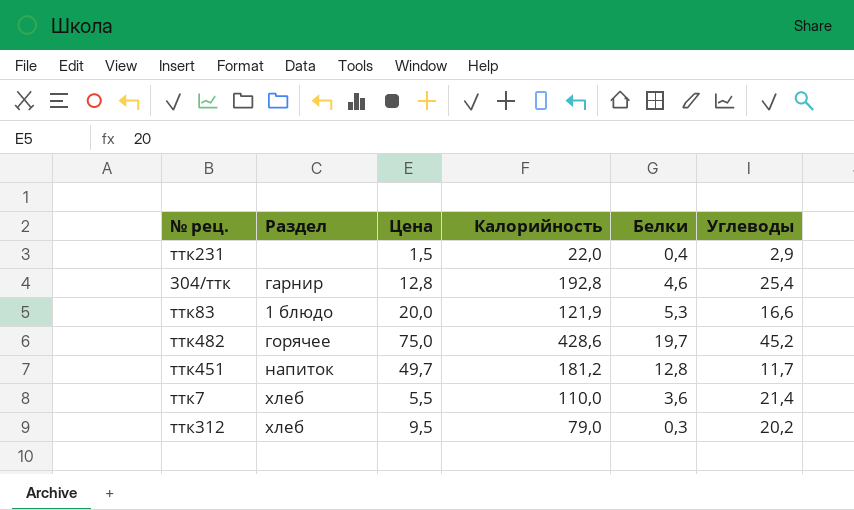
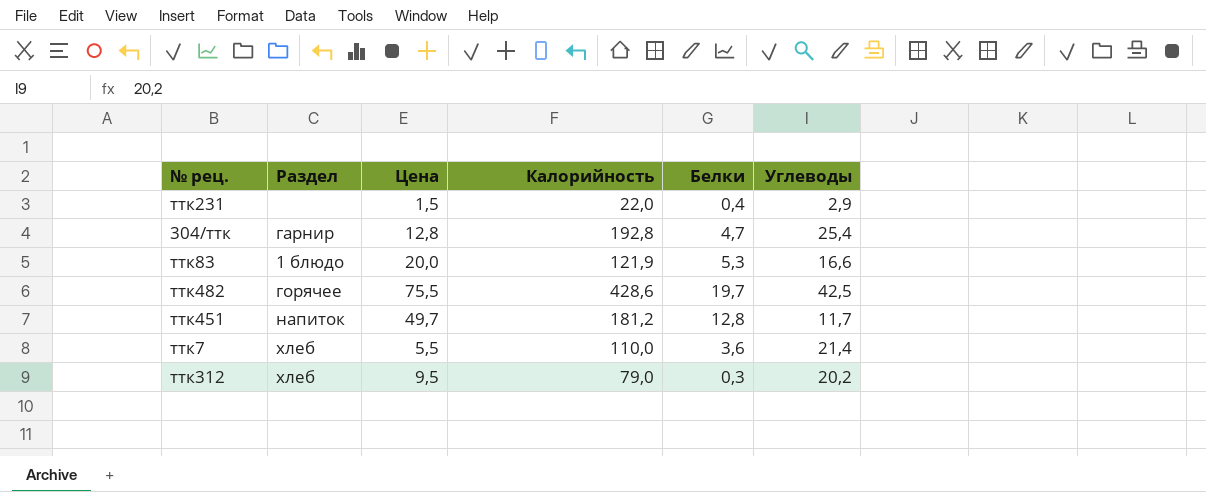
304/ттк | Белки: 4,6 -> 4,7
ттк482 | Цена: 75,0 -> 75,5
ттк482 | Углеводы: 45,2 -> 42,5

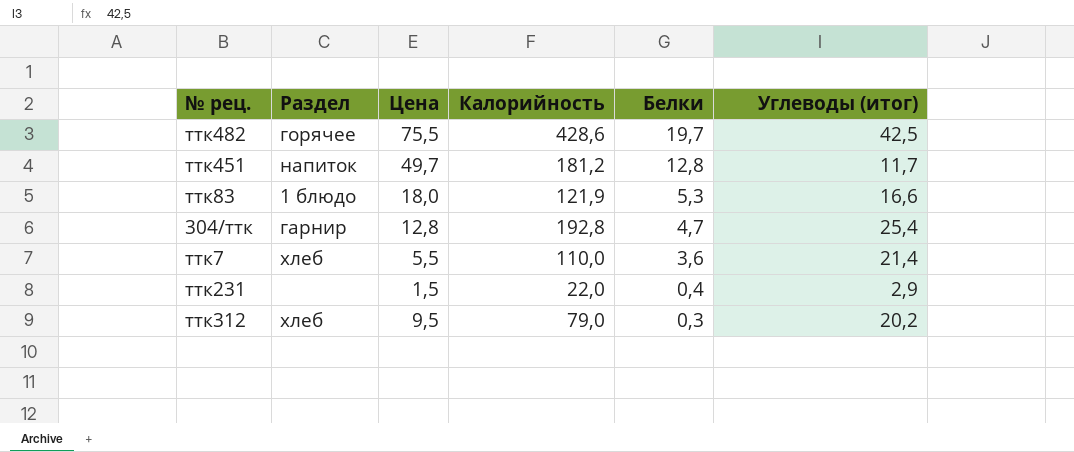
row order: none -> Белки descending
column name: Углеводы -> Углеводы (итог)
ттк83 | Цена: 20,0 -> 18,0

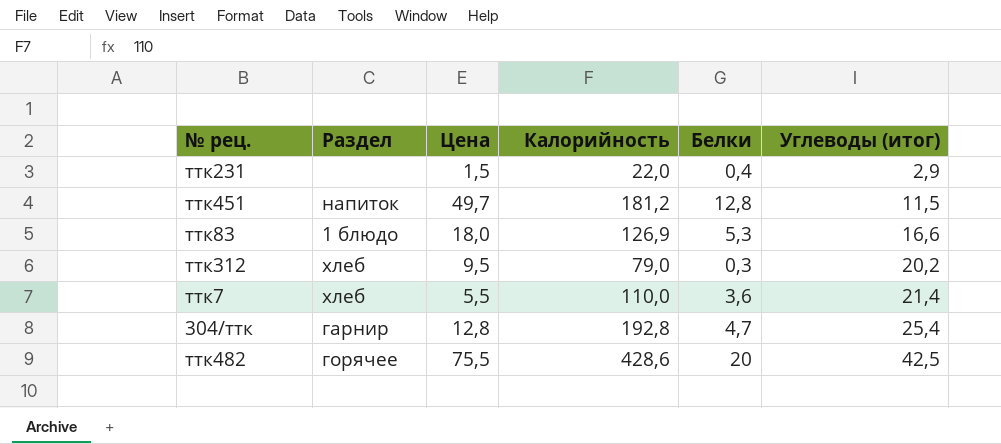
row order: Белки descending -> Углеводы (итог) ascending
ттк451 | Углеводы (итог): 11,7 -> 11,5
ттк83 | Калорийность: 121,9 -> 126,9
ттк482 | Белки: 19,7 -> 20

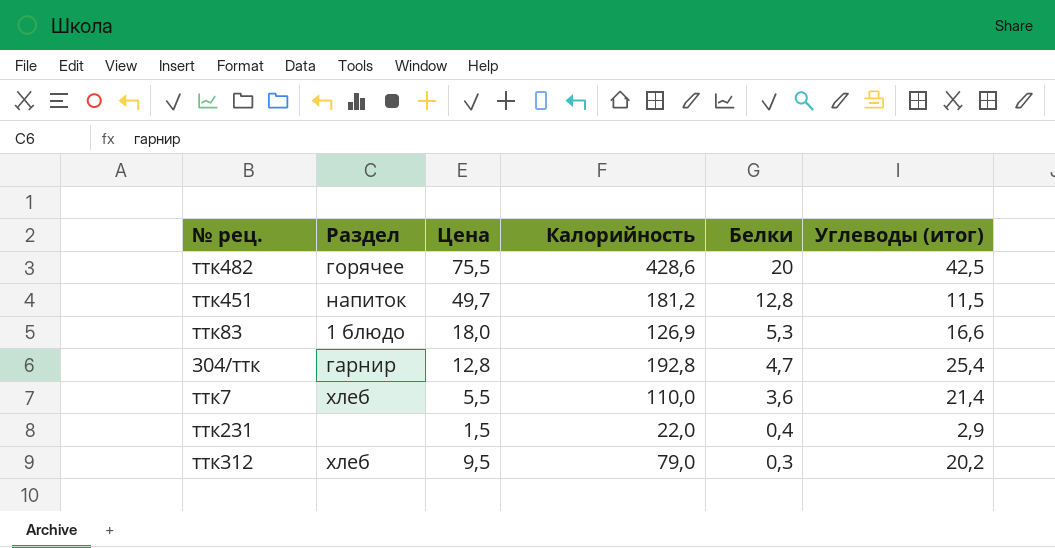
row order: Углеводы (итог) ascending -> Белки descending

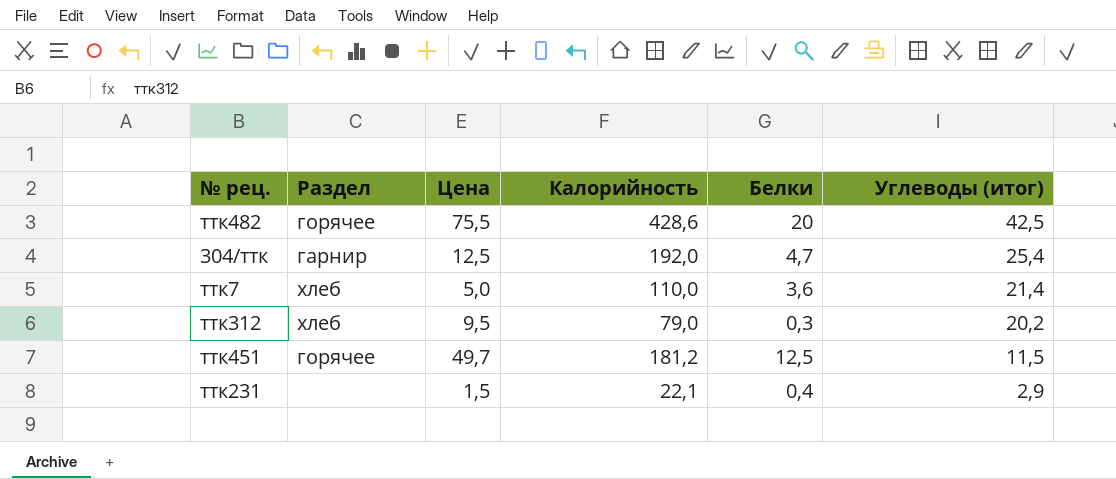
row order: Белки descending -> Углеводы (итог) descending
row ттк83: 1 блюдо | 18,0 | 126,9 | 5,3 | 16,6 -> none
304/ттк | Цена: 12,8 -> 12,5
304/ттк | Калорийность: 192,8 -> 192,0
ттк7 | Цена: 5,5 -> 5,0
ттк451 | Раздел: напиток -> горячее
ттк451 | Белки: 12,8 -> 12,5
ттк231 | Калорийность: 22,0 -> 22,1

